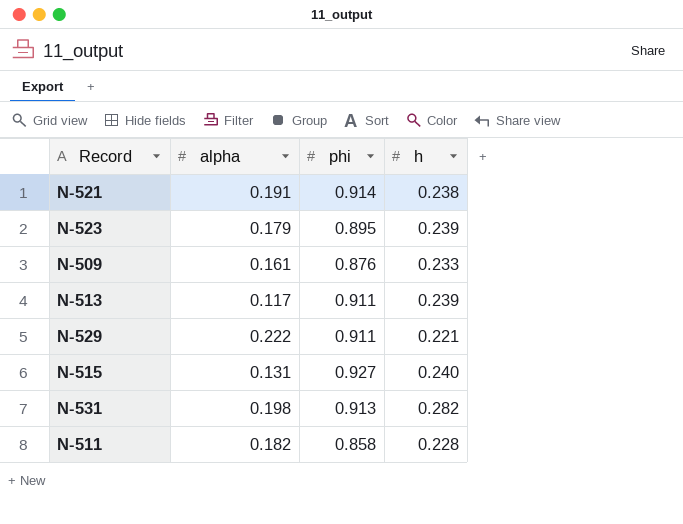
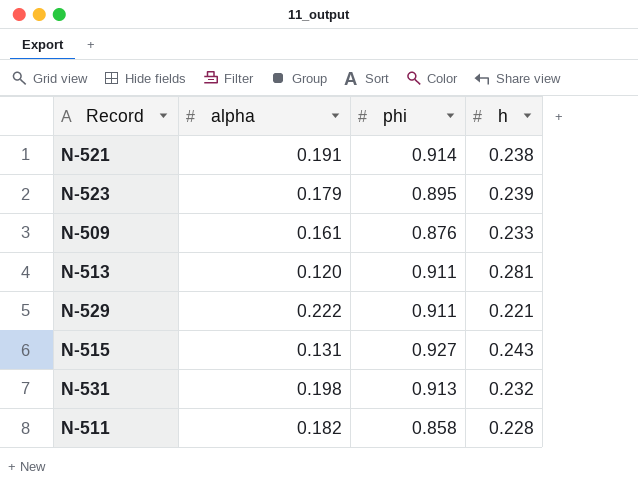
N-513 | alpha: 0.117 -> 0.120
N-513 | h: 0.239 -> 0.281
N-515 | h: 0.240 -> 0.243
N-531 | h: 0.282 -> 0.232

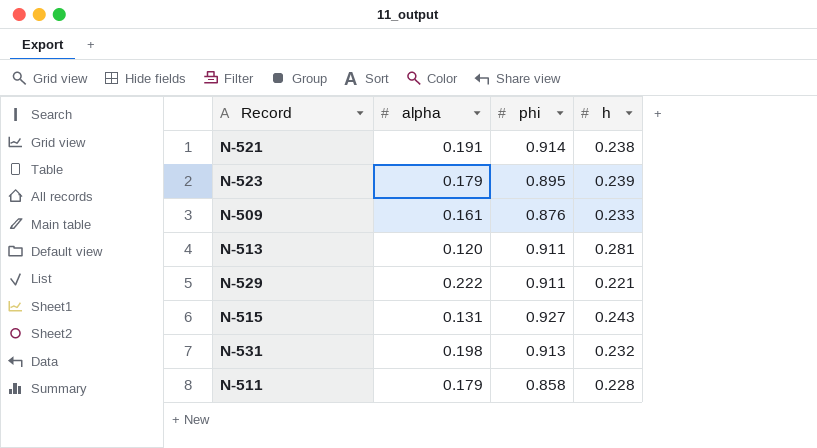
N-511 | alpha: 0.182 -> 0.179

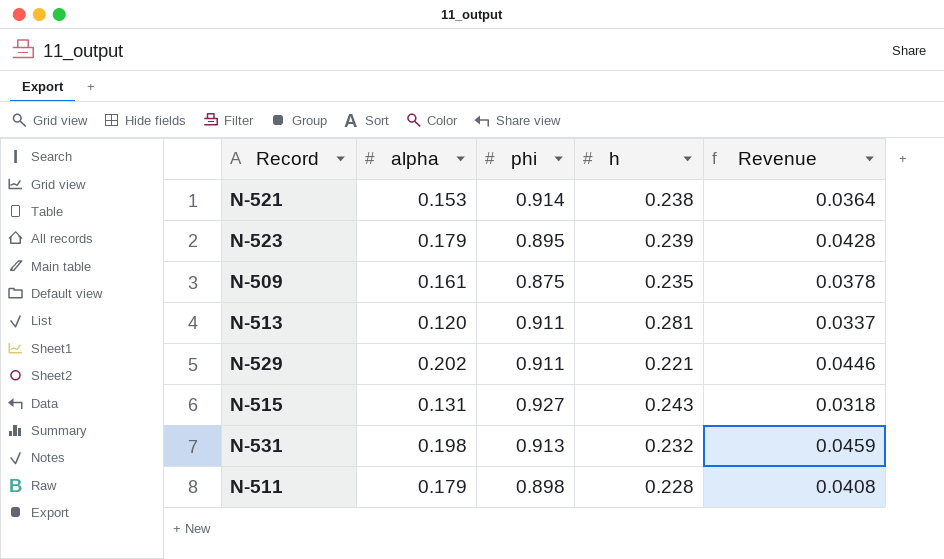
column Revenue | formula: none -> [alpha] * [h]
N-521 | alpha: 0.191 -> 0.153
N-509 | phi: 0.876 -> 0.875
N-509 | h: 0.233 -> 0.235
N-529 | alpha: 0.222 -> 0.202
N-511 | phi: 0.858 -> 0.898

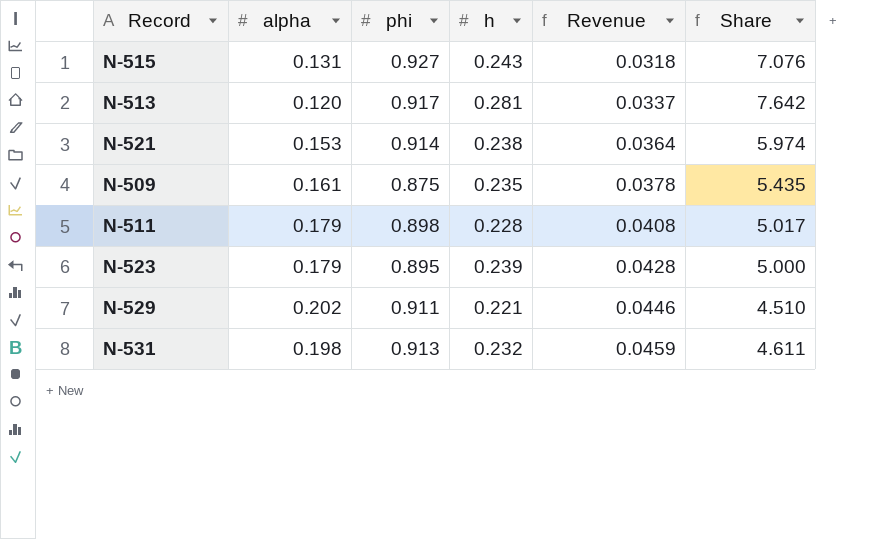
row order: none -> Revenue ascending
column Share | formula: none -> [phi] / [alpha]
N-513 | phi: 0.911 -> 0.917

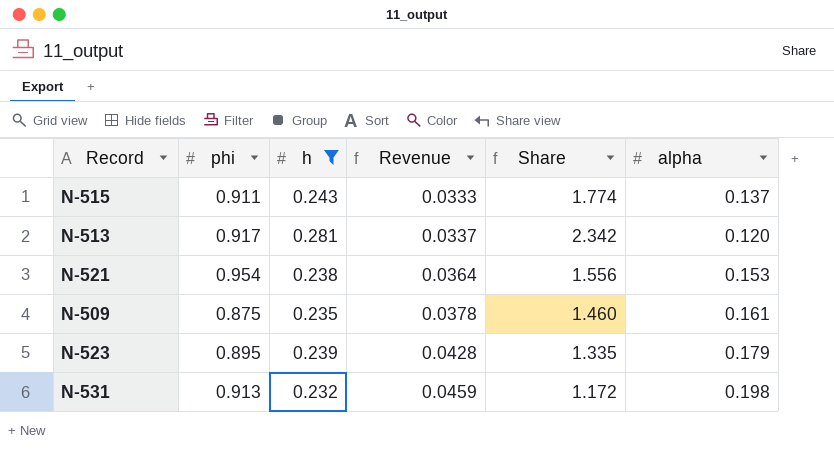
filter: none -> h >= 0.232
column Share | formula: [phi] / [alpha] -> [h] / [alpha]
column alpha | position: 2 -> 6
N-515 | phi: 0.927 -> 0.911
N-515 | Revenue: 0.0318 -> 0.0333
N-515 | alpha: 0.131 -> 0.137
N-521 | phi: 0.914 -> 0.954

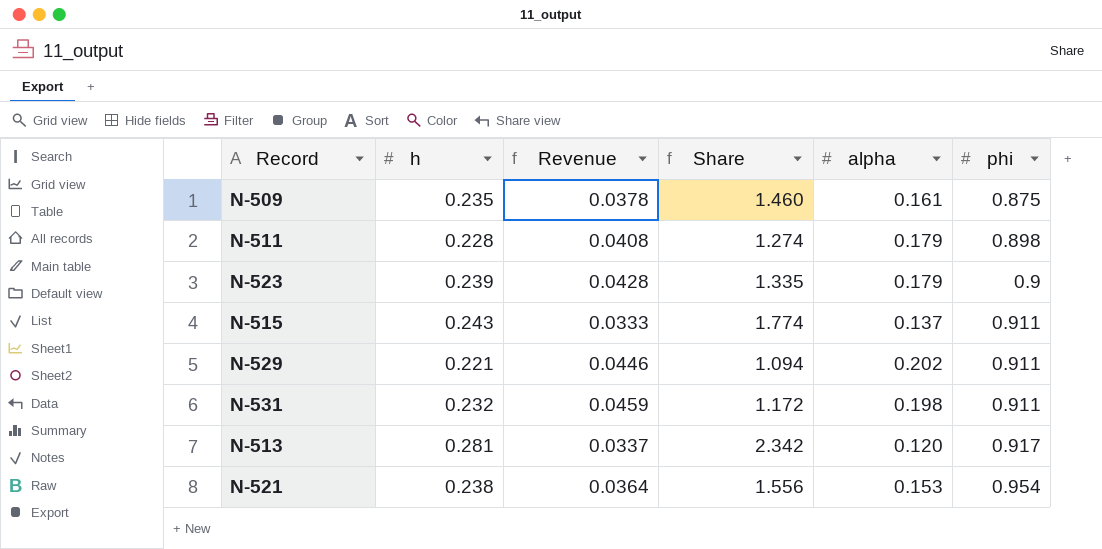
filter: h >= 0.232 -> none
row order: Revenue ascending -> phi ascending
column phi | position: 2 -> 6
N-523 | phi: 0.895 -> 0.9
N-531 | phi: 0.913 -> 0.911

